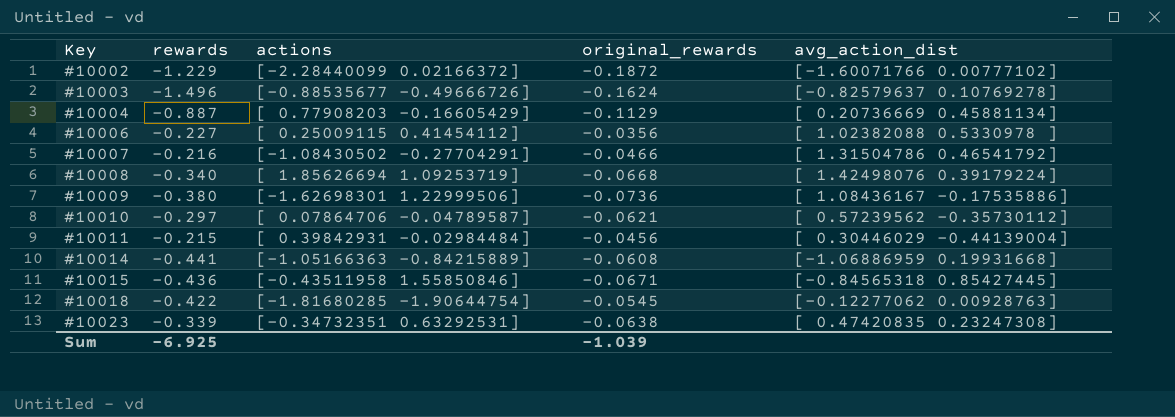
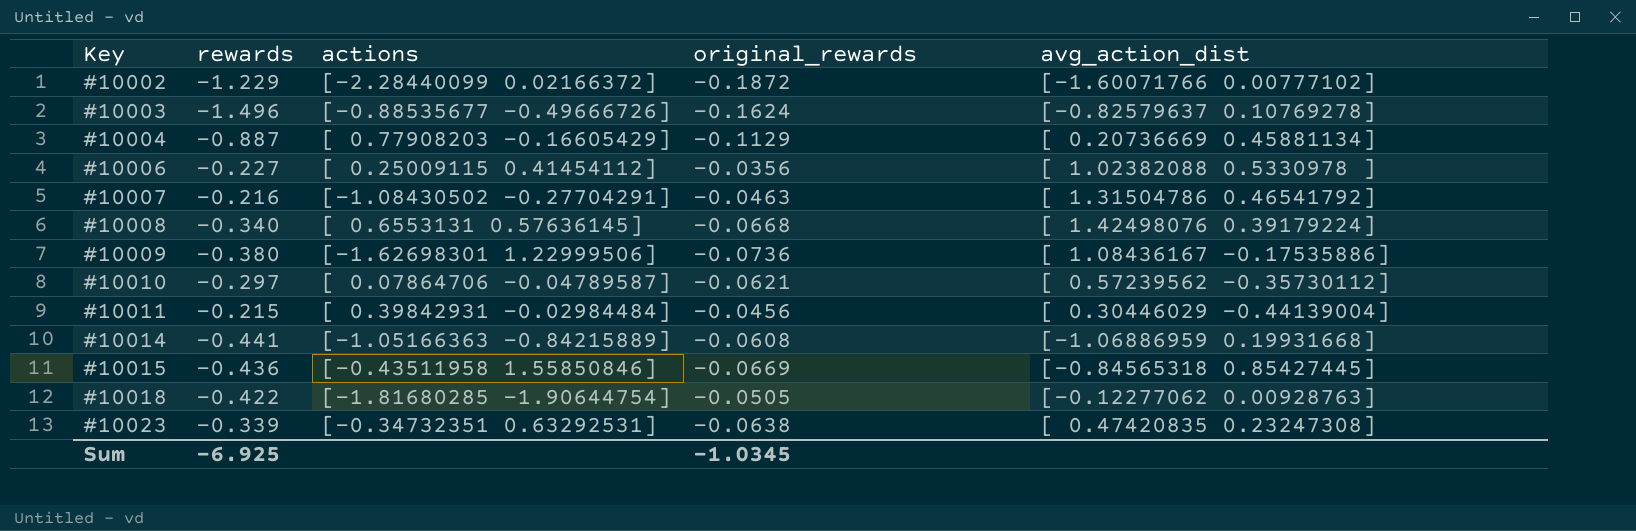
#10007 | original_rewards: -0.0466 -> -0.0463
#10008 | actions: [ 1.85626694 1.09253719] -> [ 0.6553131 0.57636145]
#10015 | original_rewards: -0.0671 -> -0.0669
#10018 | original_rewards: -0.0545 -> -0.0505
Sum | original_rewards: -1.039 -> -1.0345

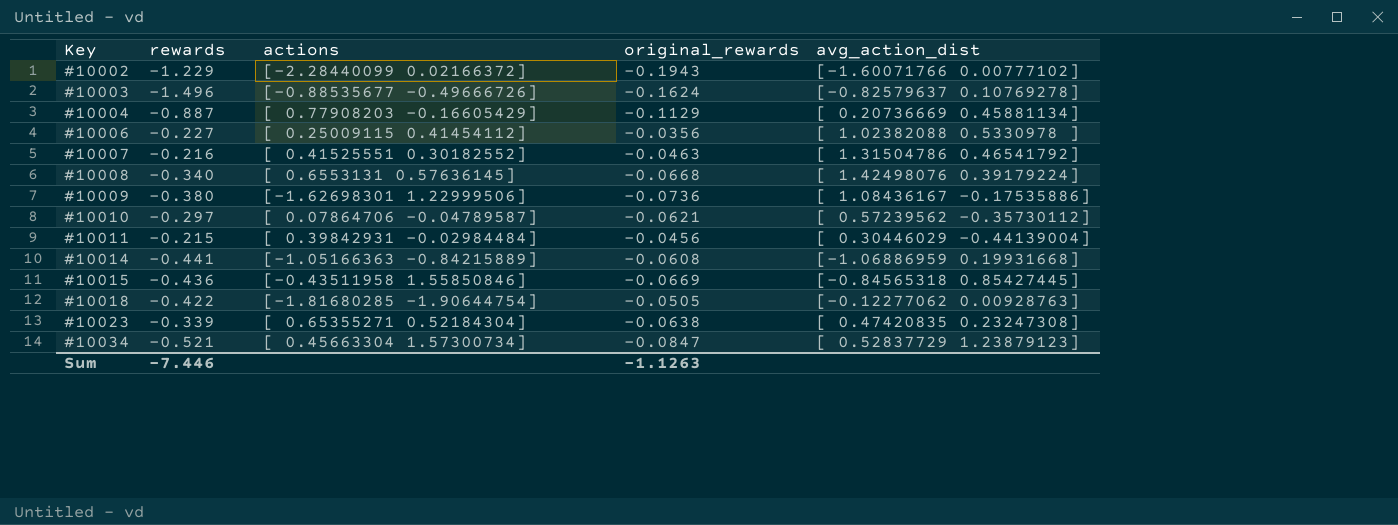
#10002 | original_rewards: -0.1872 -> -0.1943
#10007 | actions: [-1.08430502 -0.27704291] -> [ 0.41525551 0.30182552]
#10023 | actions: [-0.34732351 0.63292531] -> [ 0.65355271 0.52184304]
row #10034: none -> -0.521 | [ 0.45663304 1.57300734] | -0.0847 | [ 0.52837729 1.23879123]
Sum | rewards: -6.925 -> -7.446
Sum | original_rewards: -1.0345 -> -1.1263

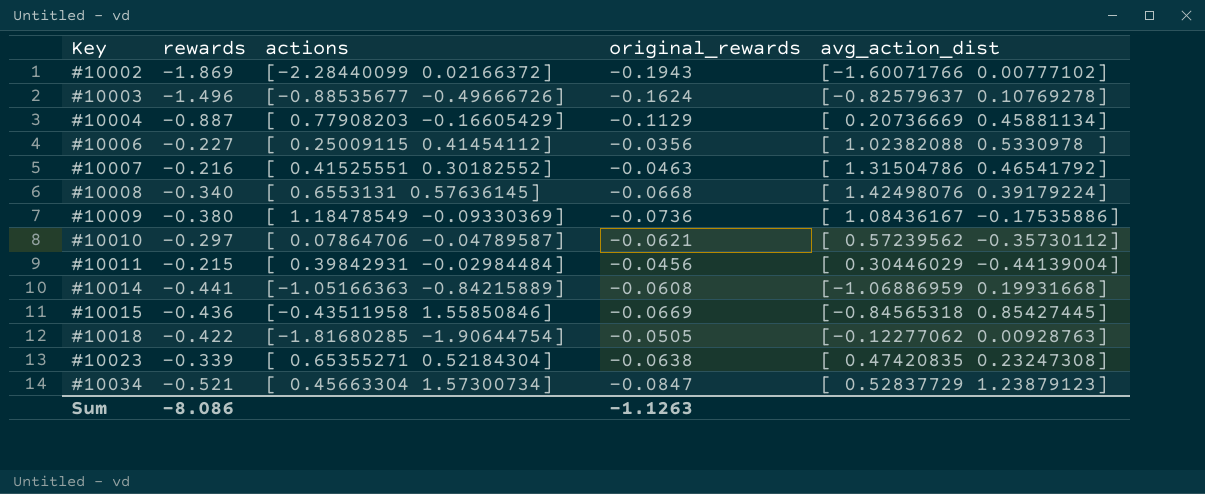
#10002 | rewards: -1.229 -> -1.869
#10009 | actions: [-1.62698301 1.22999506] -> [ 1.18478549 -0.09330369]
Sum | rewards: -7.446 -> -8.086

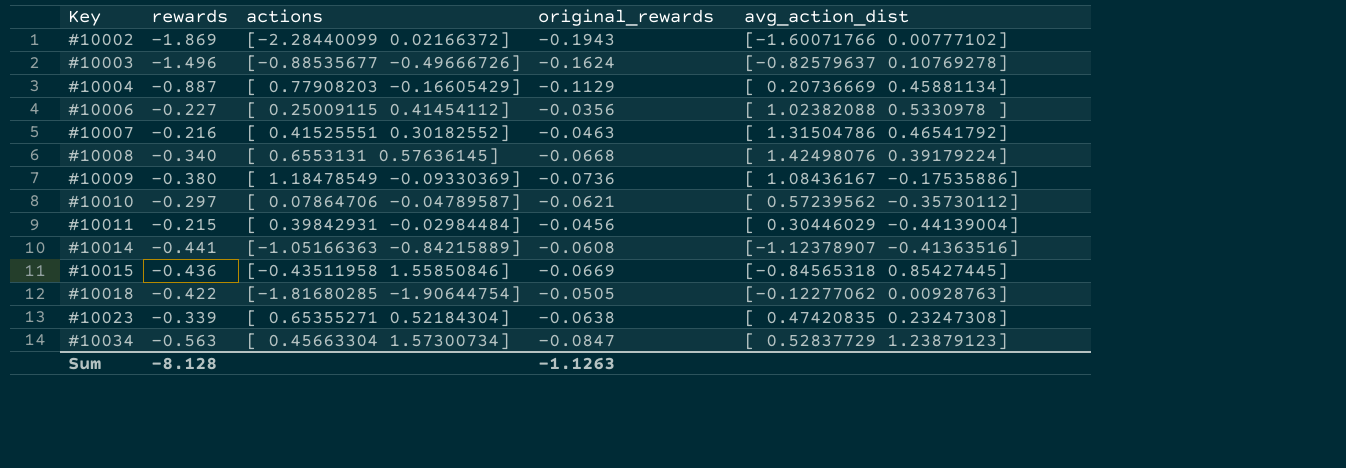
#10014 | avg_action_dist: [-1.06886959 0.19931668] -> [-1.12378907 -0.41363516]
#10034 | rewards: -0.521 -> -0.563
Sum | rewards: -8.086 -> -8.128

